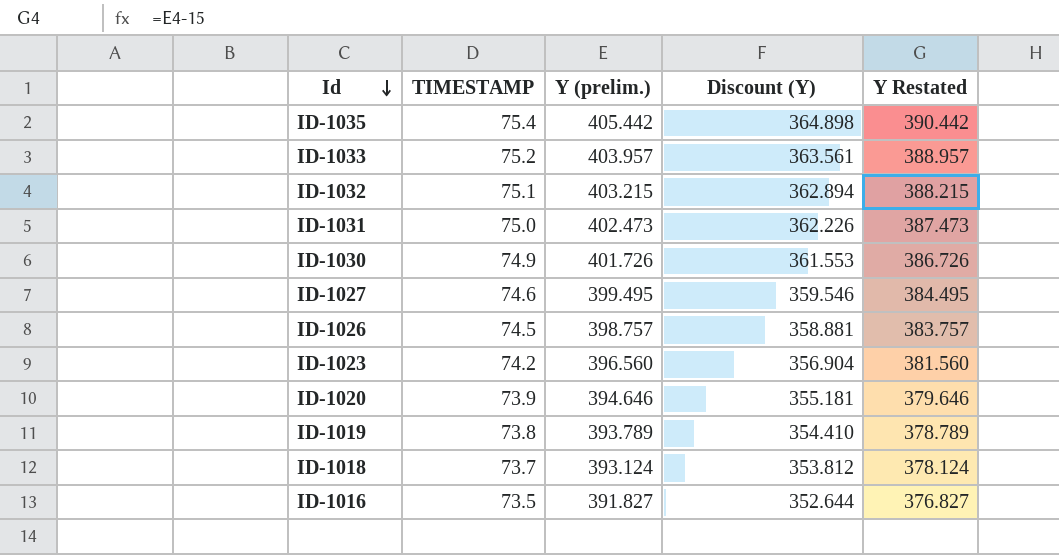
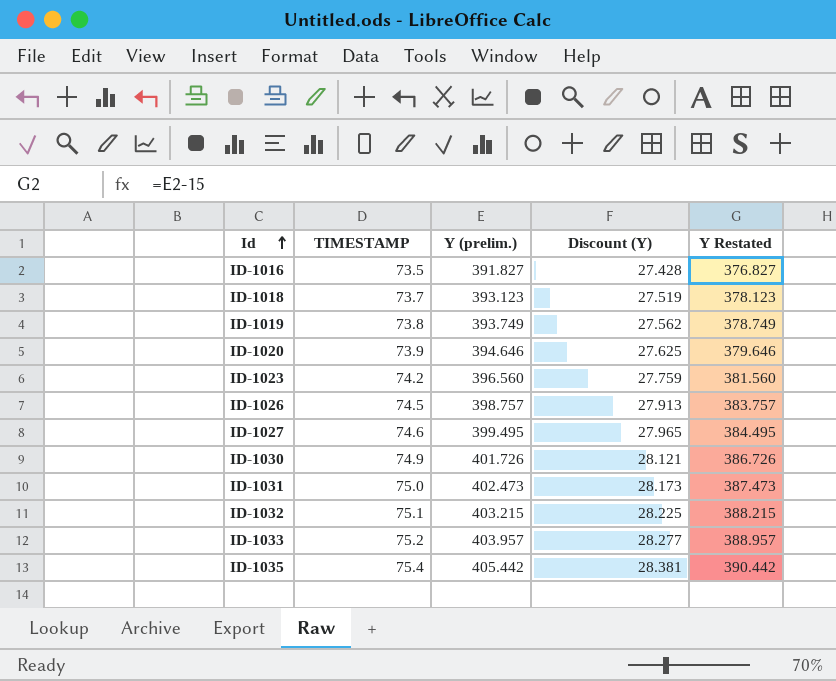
row order: Id descending -> Id ascending
column Discount (Y) | formula: [Y (prelim.)] * 0.9 -> [Y (prelim.)] * 0.07
ID-1018 | Y (prelim.): 393.124 -> 393.123
ID-1018 | Y Restated: 378.124 -> 378.123
ID-1019 | Y (prelim.): 393.789 -> 393.749
ID-1019 | Y Restated: 378.789 -> 378.749

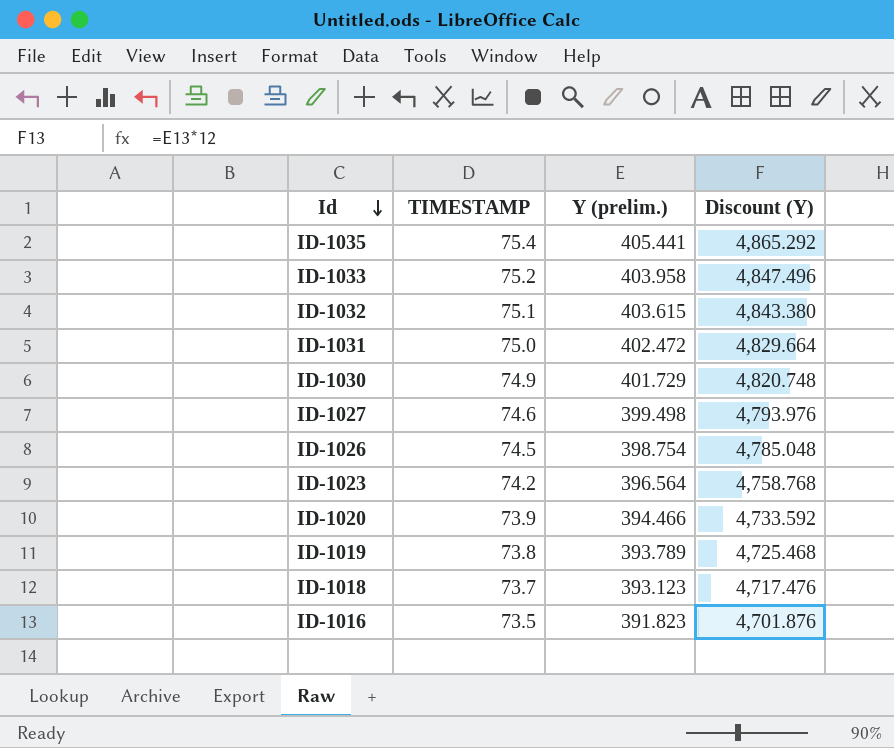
row order: Id ascending -> Id descending
column Y Restated | formula: [Y (prelim.)] - 15 -> none
column Discount (Y) | formula: [Y (prelim.)] * 0.07 -> [Y (prelim.)] * 12
ID-1035 | Y (prelim.): 405.442 -> 405.441
ID-1033 | Y (prelim.): 403.957 -> 403.958
ID-1032 | Y (prelim.): 403.215 -> 403.615
ID-1031 | Y (prelim.): 402.473 -> 402.472
ID-1030 | Y (prelim.): 401.726 -> 401.729
ID-1027 | Y (prelim.): 399.495 -> 399.498
ID-1026 | Y (prelim.): 398.757 -> 398.754
ID-1023 | Y (prelim.): 396.560 -> 396.564
ID-1020 | Y (prelim.): 394.646 -> 394.466
ID-1019 | Y (prelim.): 393.749 -> 393.789
ID-1016 | Y (prelim.): 391.827 -> 391.823

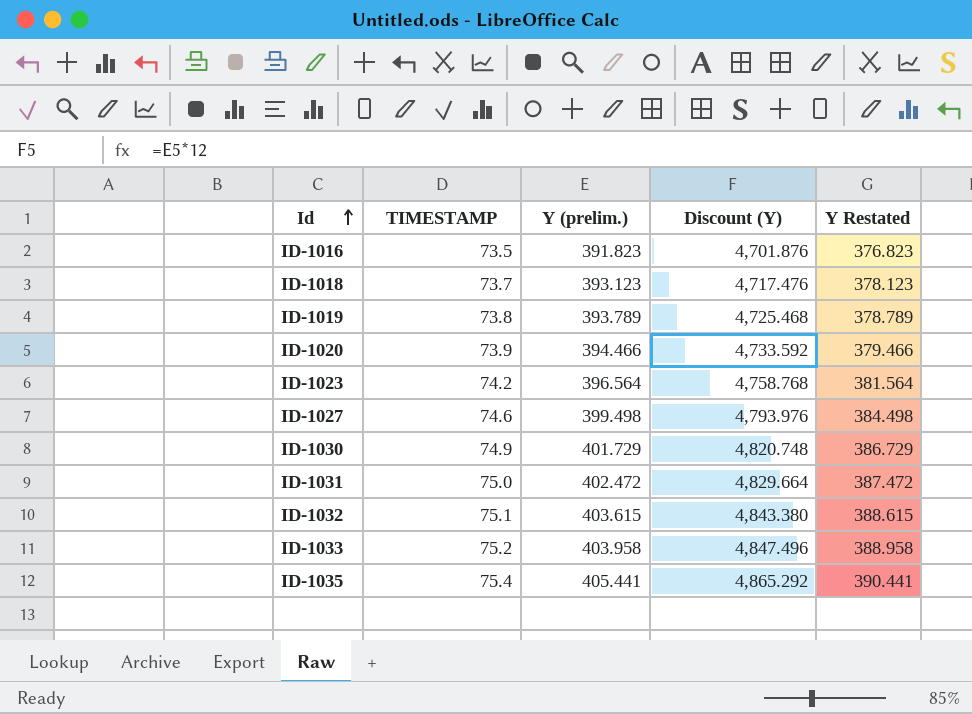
row order: Id descending -> Id ascending
column Y Restated | formula: none -> [Y (prelim.)] - 15
row ID-1026: 74.5 | 398.754 | 4,785.048 -> none

